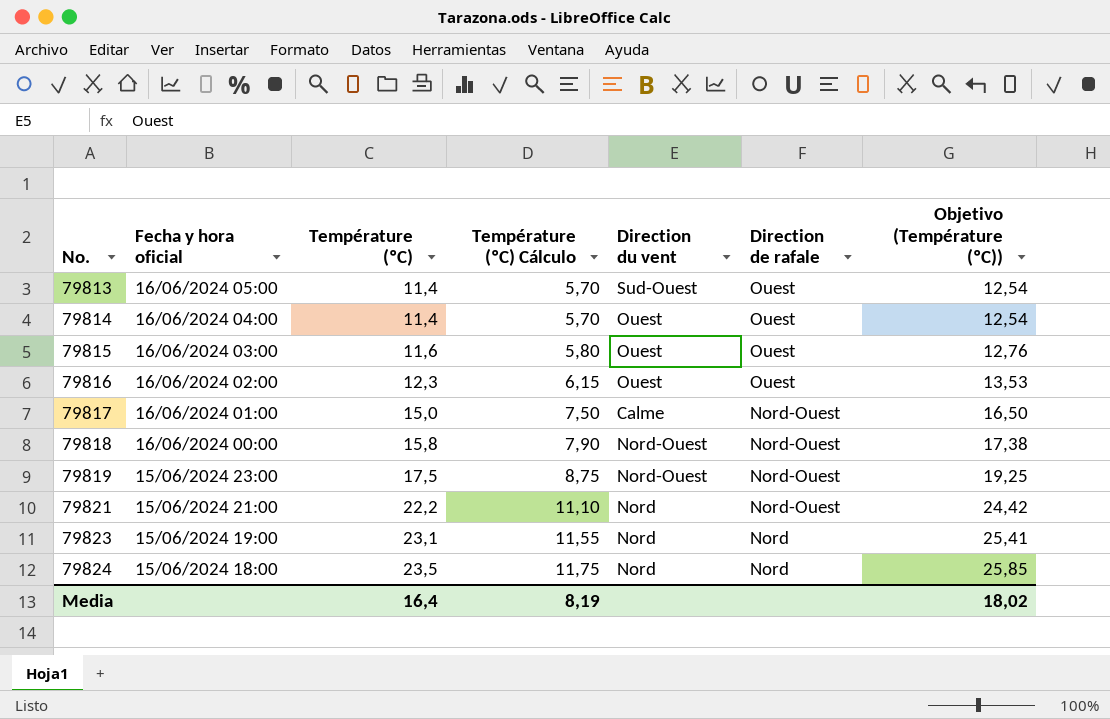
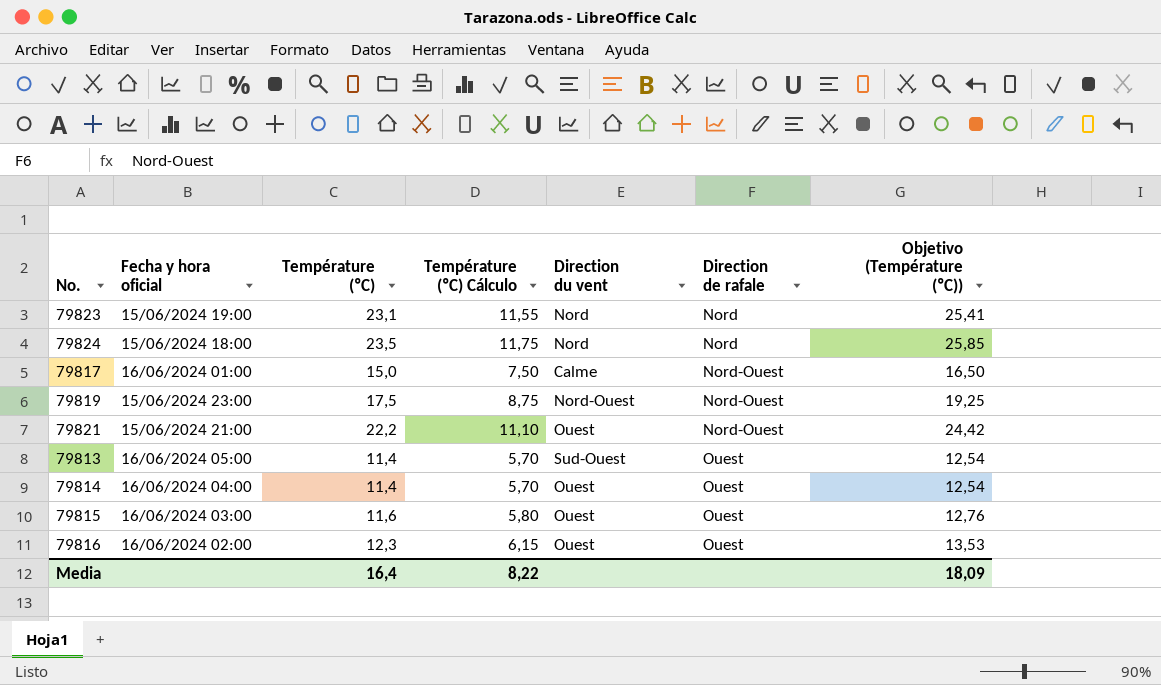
row order: No. ascending -> Direction de rafale ascending
row 79818: 16/06/2024 00:00 | 15,8 | 7,90 | Nord-Ouest | Nord-Ouest | 17,38 -> none
79821 | Direction du vent: Nord -> Ouest
Media | Température (ºC) Cálculo: 8,19 -> 8,22
Media | Objetivo (Température (ºC)): 18,02 -> 18,09

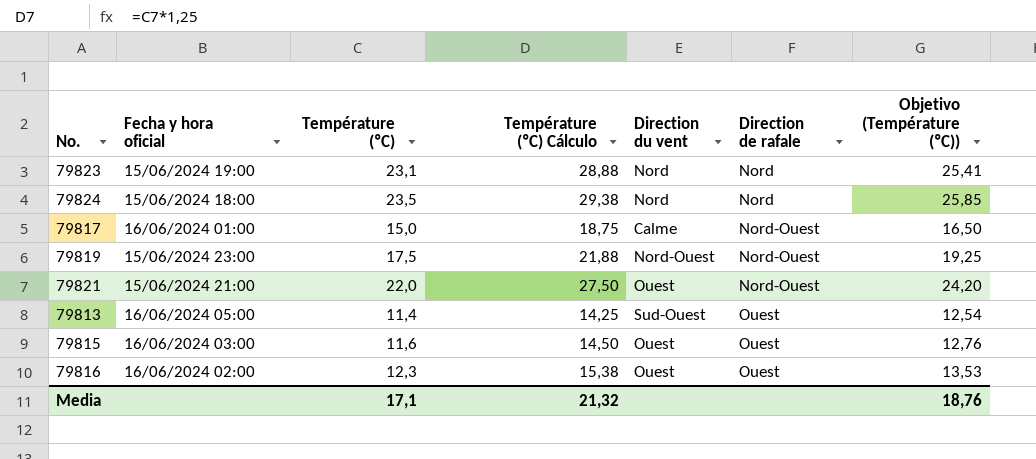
column Température (ºC) Cálculo | formula: [Température (ºC)] * 0,5 -> [Température (ºC)] * 1,25
row 79814: 16/06/2024 04:00 | 11,4 | 5,70 | Ouest | Ouest | 12,54 -> none
79821 | Température (ºC): 22,2 -> 22,0
79821 | Objetivo (Température (ºC)): 24,42 -> 24,20
Media | Température (ºC): 16,4 -> 17,1
Media | Température (ºC) Cálculo: 8,22 -> 21,32
Media | Objetivo (Température (ºC)): 18,09 -> 18,76

